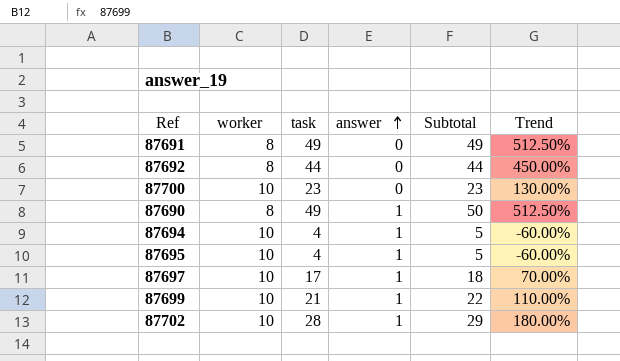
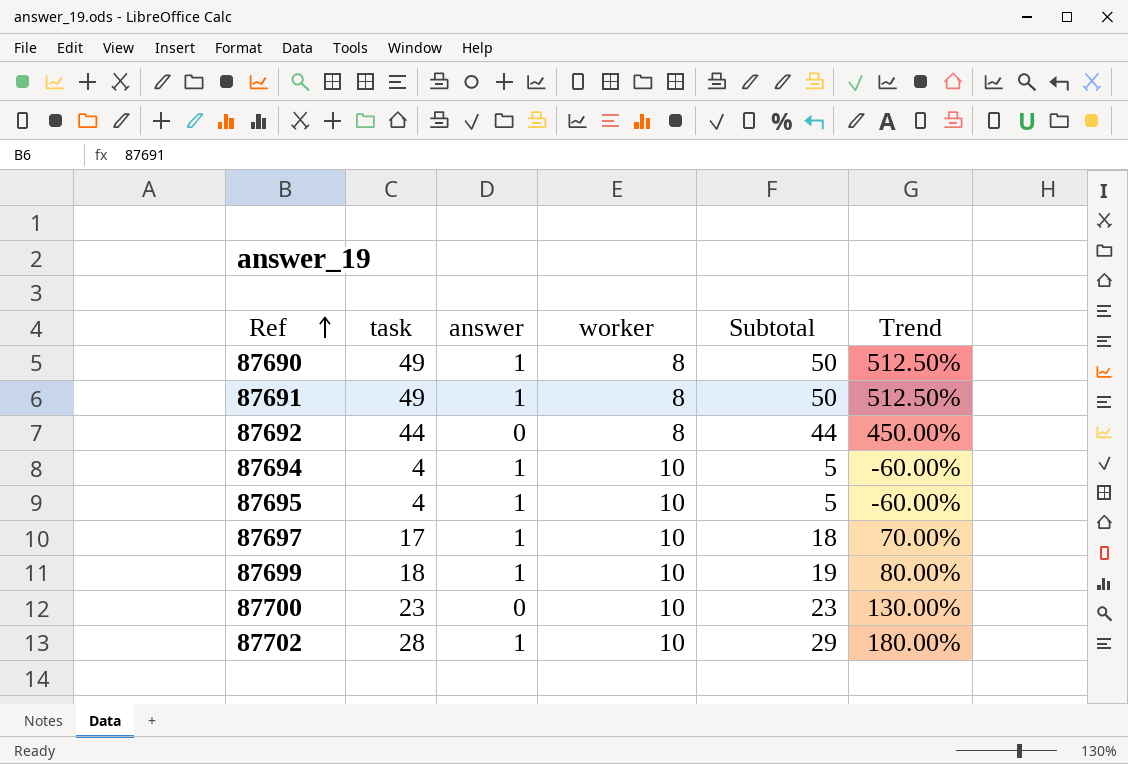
row order: answer ascending -> Ref ascending
column worker | position: 2 -> 4
87691 | answer: 0 -> 1
87691 | Subtotal: 49 -> 50
87699 | task: 21 -> 18
87699 | Subtotal: 22 -> 19
87699 | Trend: 110.00% -> 80.00%

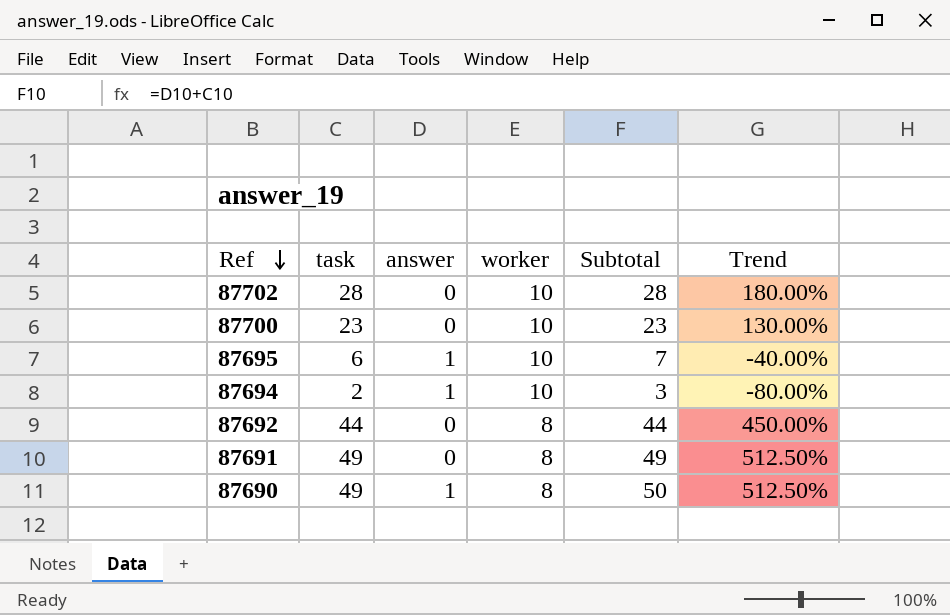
row order: Ref ascending -> Ref descending
row 87697: 17 | 1 | 10 | 18 | 70.00% -> none
row 87699: 18 | 1 | 10 | 19 | 80.00% -> none
87702 | answer: 1 -> 0
87702 | Subtotal: 29 -> 28
87695 | task: 4 -> 6
87695 | Subtotal: 5 -> 7
87695 | Trend: -60.00% -> -40.00%
87694 | task: 4 -> 2
87694 | Subtotal: 5 -> 3
87694 | Trend: -60.00% -> -80.00%
87691 | answer: 1 -> 0
87691 | Subtotal: 50 -> 49

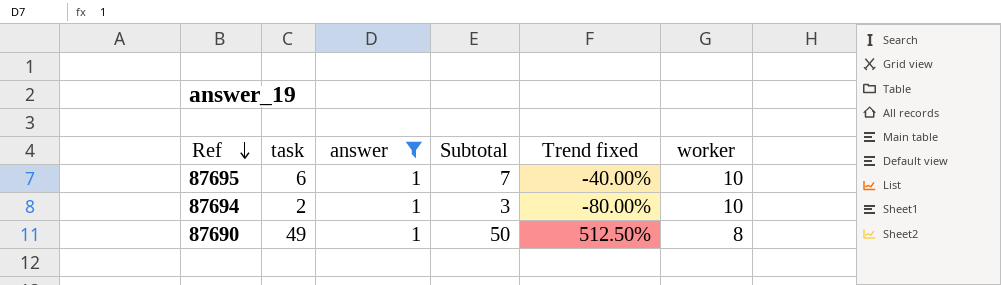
filter: none -> answer = 1
column name: Trend -> Trend fixed
column worker | position: 4 -> 6

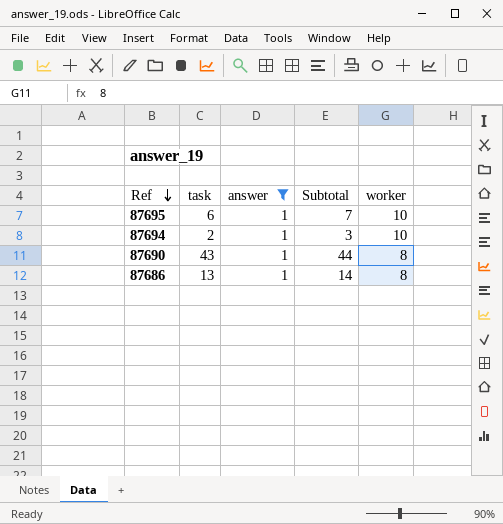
column Trend fixed | formula: ([task] - [worker]) / [worker] -> none
87690 | task: 49 -> 43
87690 | Subtotal: 50 -> 44
row 87686: none -> 13 | 1 | 14 | 8

